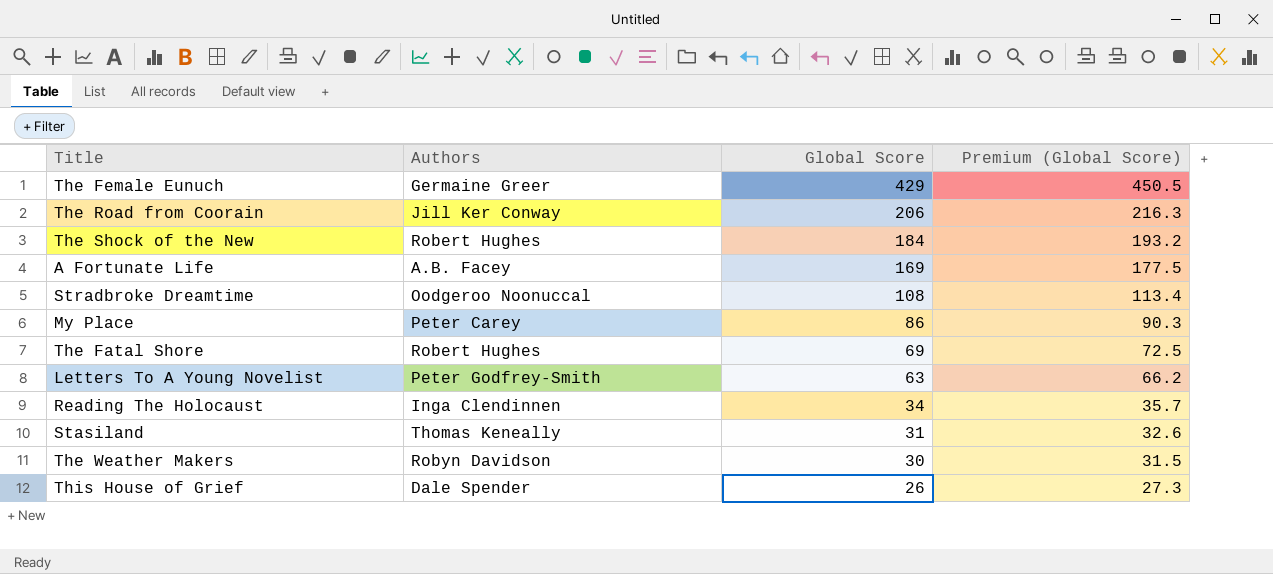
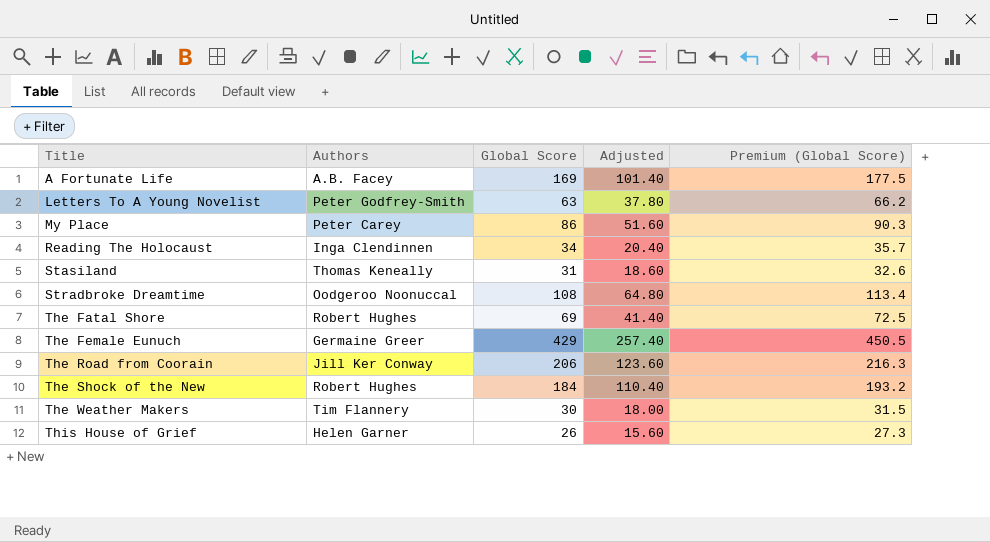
row order: Global Score descending -> Title ascending
column Adjusted | formula: none -> [Global Score] * 0.6
The Weather Makers | Authors: Robyn Davidson -> Tim Flannery
This House of Grief | Authors: Dale Spender -> Helen Garner

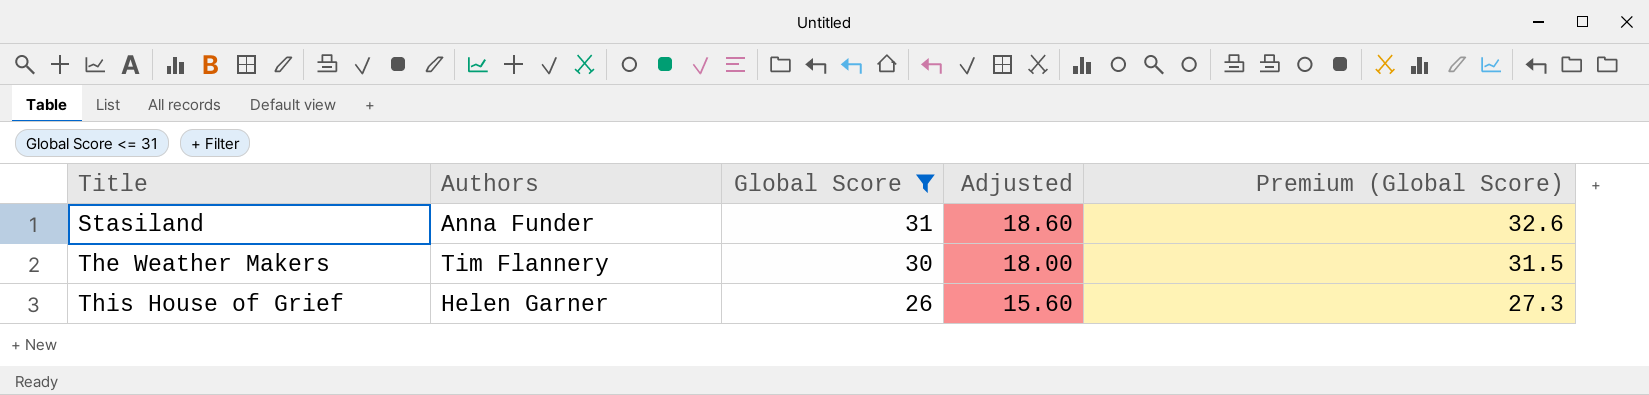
filter: none -> Global Score <= 31
Stasiland | Authors: Thomas Keneally -> Anna Funder

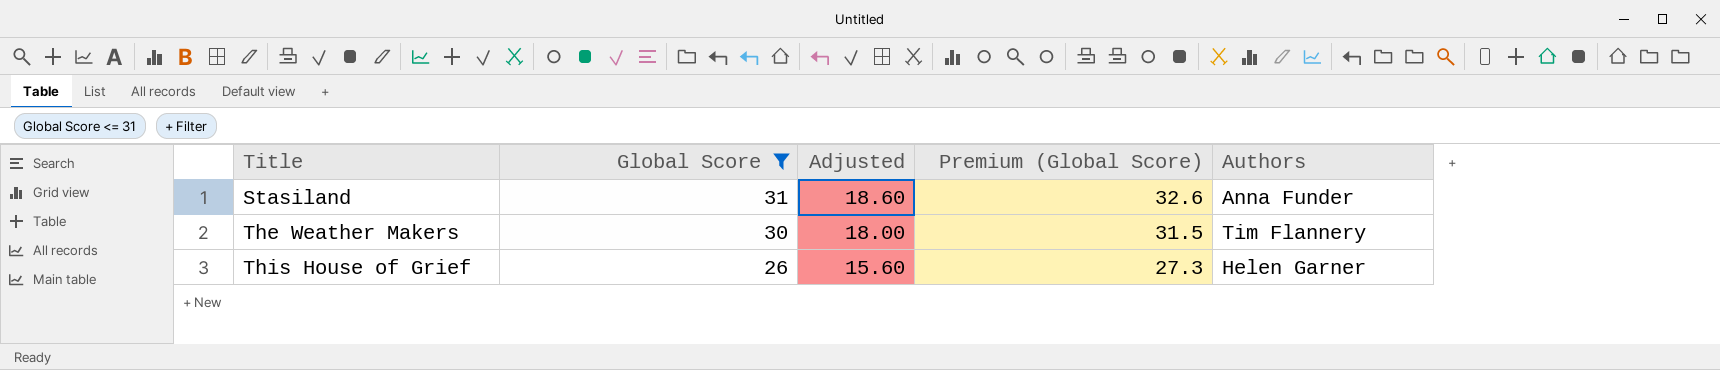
column Authors | position: 2 -> 5

